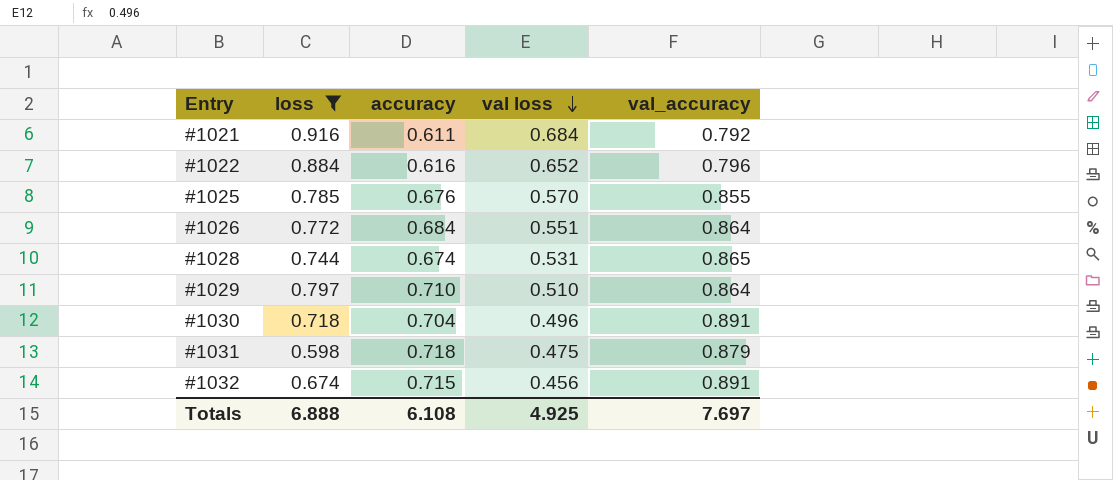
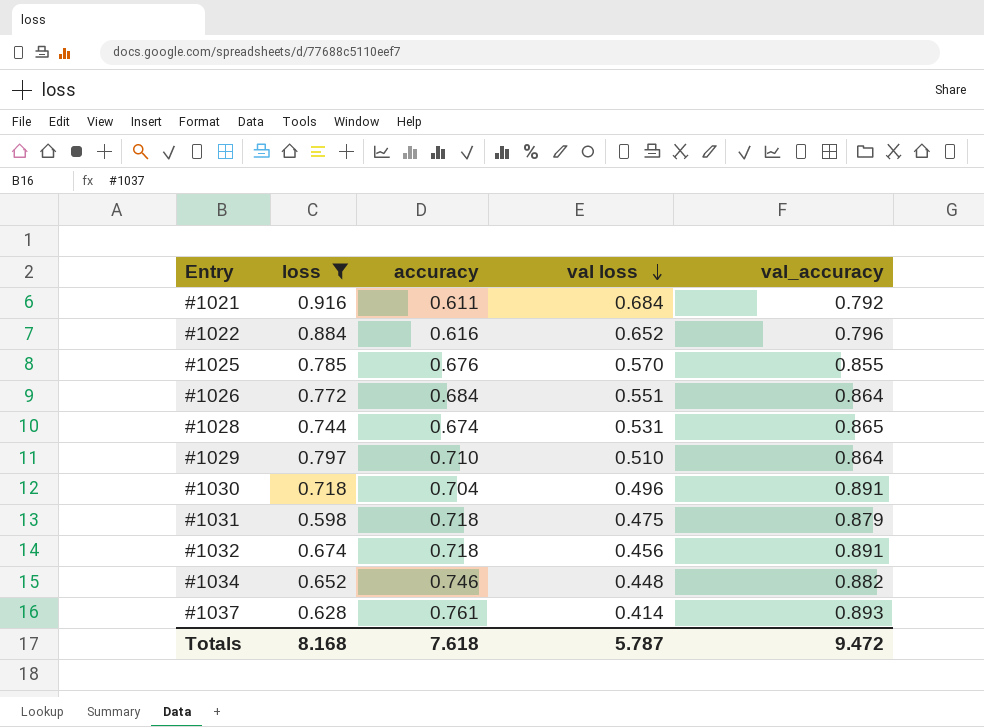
#1032 | accuracy: 0.715 -> 0.718
row #1034: none -> 0.652 | 0.746 | 0.448 | 0.882
row #1037: none -> 0.628 | 0.761 | 0.414 | 0.893
Totals | loss: 6.888 -> 8.168
Totals | accuracy: 6.108 -> 7.618
Totals | val loss: 4.925 -> 5.787
Totals | val_accuracy: 7.697 -> 9.472

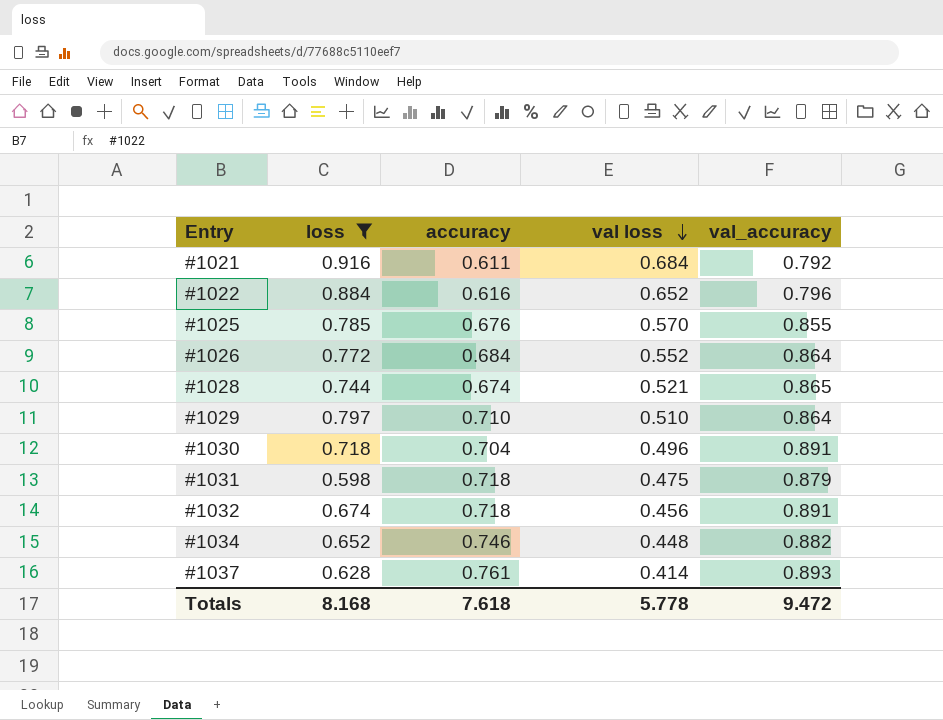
#1026 | val loss: 0.551 -> 0.552
#1028 | val loss: 0.531 -> 0.521
Totals | val loss: 5.787 -> 5.778

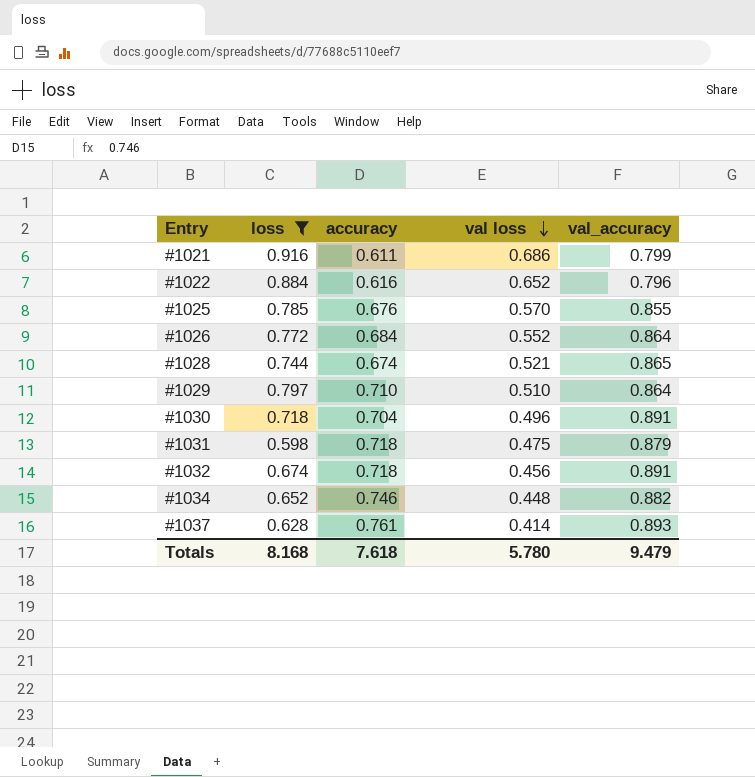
#1021 | val loss: 0.684 -> 0.686
#1021 | val_accuracy: 0.792 -> 0.799
Totals | val loss: 5.778 -> 5.780
Totals | val_accuracy: 9.472 -> 9.479

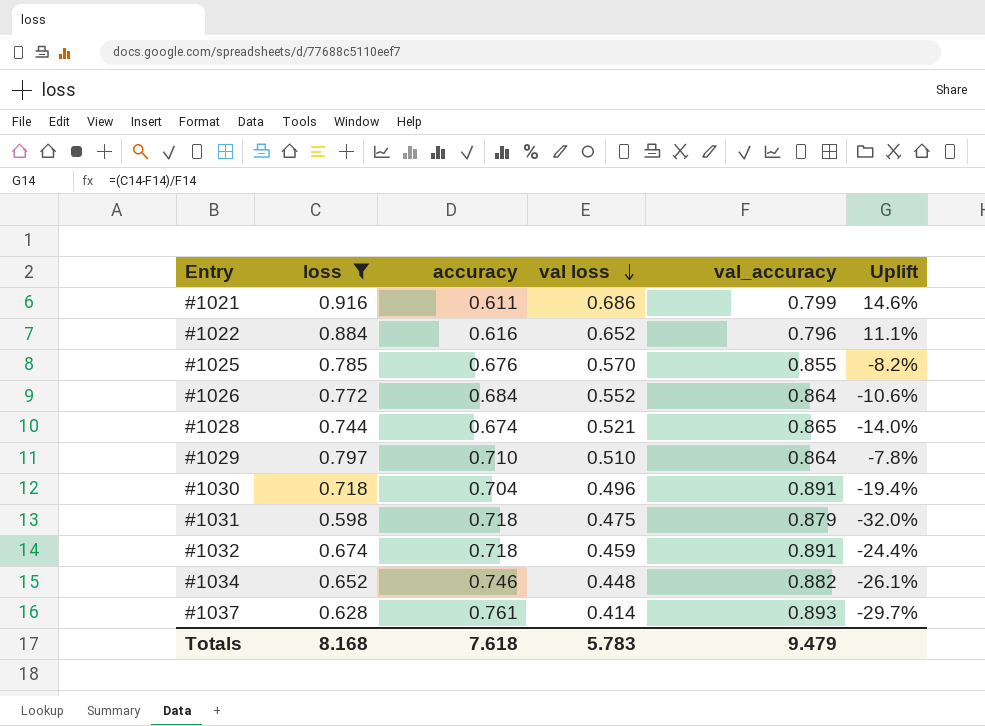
column Uplift | formula: none -> ([loss] - [val_accuracy]) / [val_accuracy]
#1032 | val loss: 0.456 -> 0.459
Totals | val loss: 5.780 -> 5.783

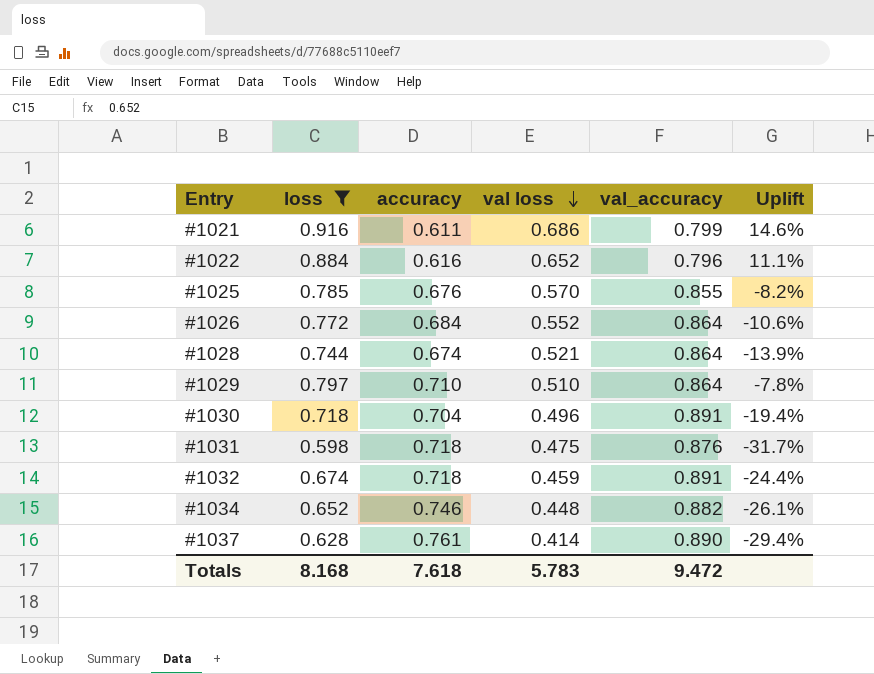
#1028 | val_accuracy: 0.865 -> 0.864
#1028 | Uplift: -14.0% -> -13.9%
#1031 | val_accuracy: 0.879 -> 0.876
#1031 | Uplift: -32.0% -> -31.7%
#1037 | val_accuracy: 0.893 -> 0.890
#1037 | Uplift: -29.7% -> -29.4%
Totals | val_accuracy: 9.479 -> 9.472

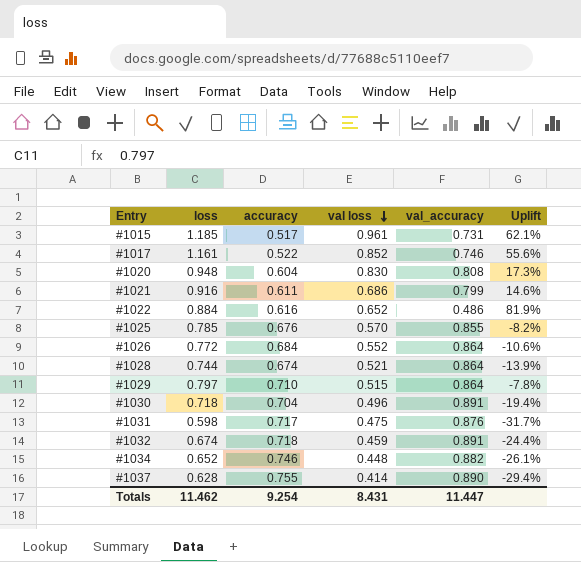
filter: loss <= 0.916 -> none
#1022 | val_accuracy: 0.796 -> 0.486
#1022 | Uplift: 11.1% -> 81.9%
#1029 | val loss: 0.510 -> 0.515
#1031 | accuracy: 0.718 -> 0.717
#1037 | accuracy: 0.761 -> 0.755
Totals | loss: 8.168 -> 11.462
Totals | accuracy: 7.618 -> 9.254
Totals | val loss: 5.783 -> 8.431
Totals | val_accuracy: 9.472 -> 11.447

